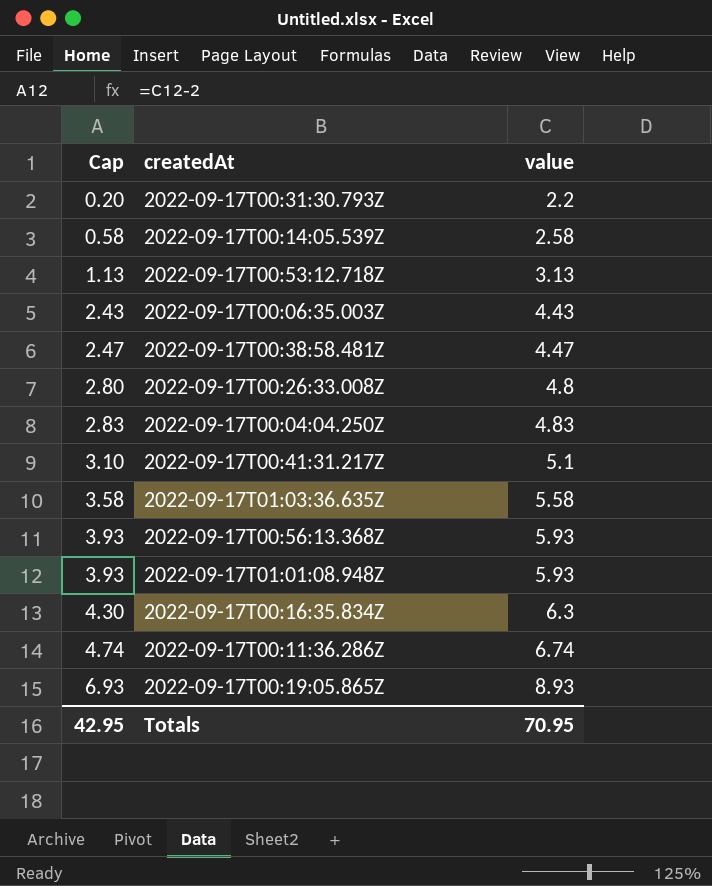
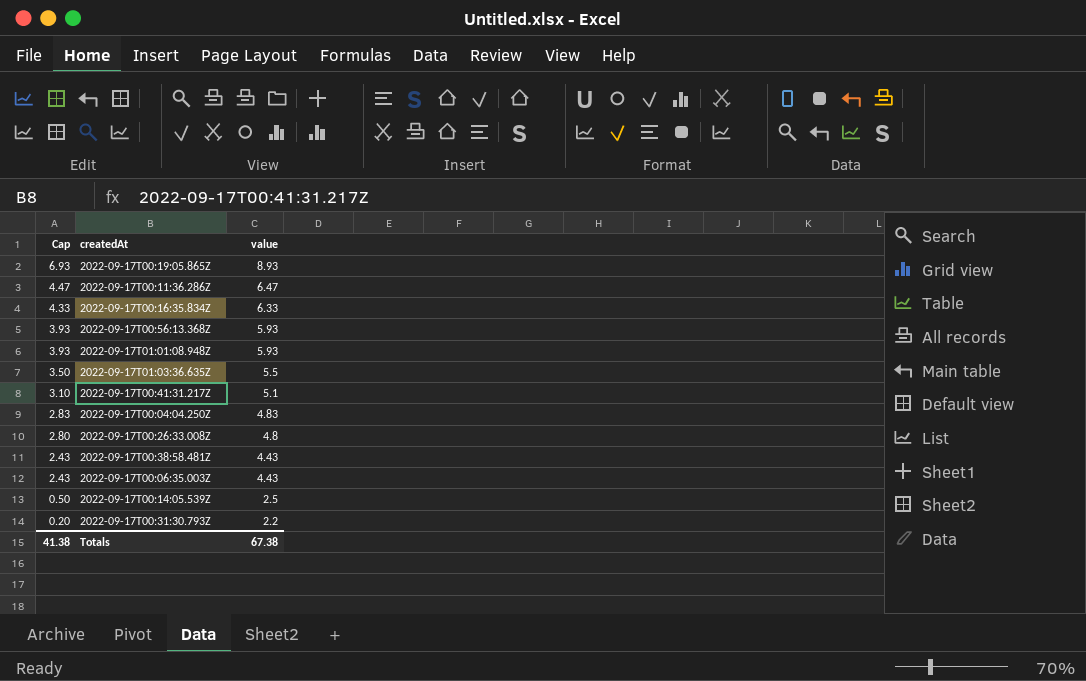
row order: Cap ascending -> Cap descending
row 2022-09-17T00:53:12.718Z: 1.13 | 3.13 -> none
2022-09-17T00:11:36.286Z | Cap: 4.74 -> 4.47
2022-09-17T00:11:36.286Z | value: 6.74 -> 6.47
2022-09-17T00:16:35.834Z | Cap: 4.30 -> 4.33
2022-09-17T00:16:35.834Z | value: 6.3 -> 6.33
2022-09-17T01:03:36.635Z | Cap: 3.58 -> 3.50
2022-09-17T01:03:36.635Z | value: 5.58 -> 5.5
2022-09-17T00:38:58.481Z | Cap: 2.47 -> 2.43
2022-09-17T00:38:58.481Z | value: 4.47 -> 4.43
2022-09-17T00:14:05.539Z | Cap: 0.58 -> 0.50
2022-09-17T00:14:05.539Z | value: 2.58 -> 2.5
Totals | Cap: 42.95 -> 41.38
Totals | value: 70.95 -> 67.38

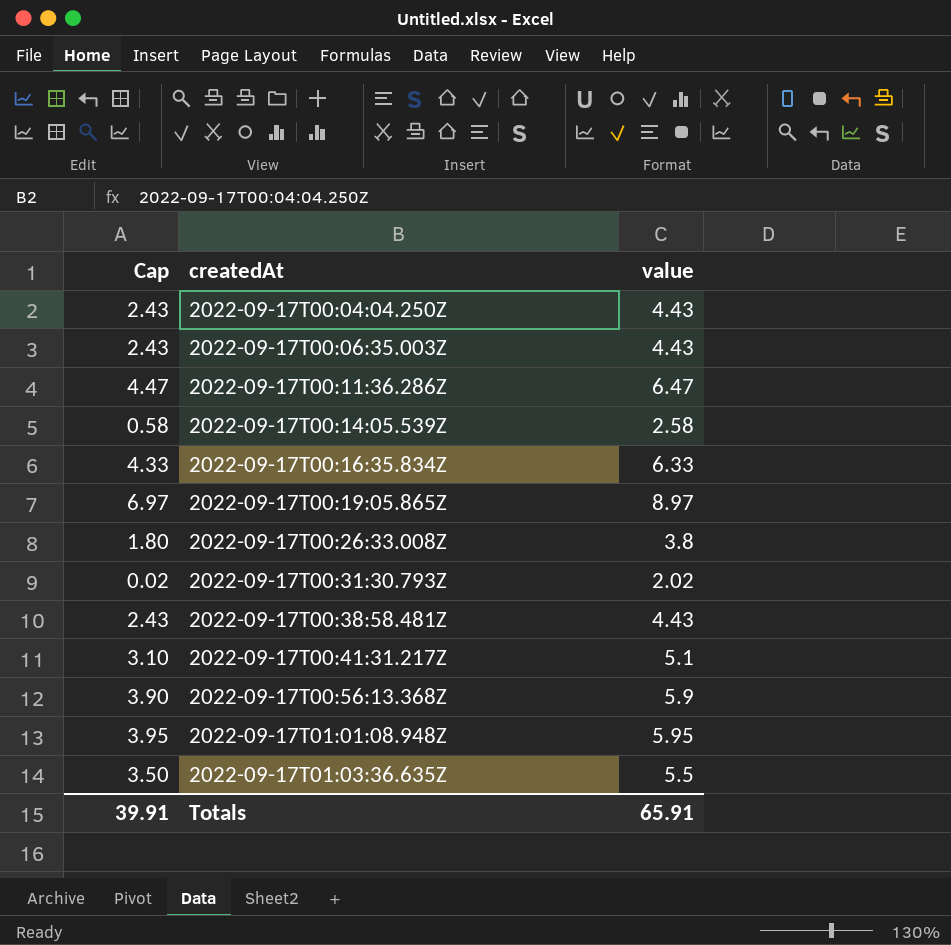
row order: Cap descending -> createdAt ascending
2022-09-17T00:04:04.250Z | Cap: 2.83 -> 2.43
2022-09-17T00:04:04.250Z | value: 4.83 -> 4.43
2022-09-17T00:14:05.539Z | Cap: 0.50 -> 0.58
2022-09-17T00:14:05.539Z | value: 2.5 -> 2.58
2022-09-17T00:19:05.865Z | Cap: 6.93 -> 6.97
2022-09-17T00:19:05.865Z | value: 8.93 -> 8.97
2022-09-17T00:26:33.008Z | Cap: 2.80 -> 1.80
2022-09-17T00:26:33.008Z | value: 4.8 -> 3.8
2022-09-17T00:31:30.793Z | Cap: 0.20 -> 0.02
2022-09-17T00:31:30.793Z | value: 2.2 -> 2.02
2022-09-17T00:56:13.368Z | Cap: 3.93 -> 3.90
2022-09-17T00:56:13.368Z | value: 5.93 -> 5.9
2022-09-17T01:01:08.948Z | Cap: 3.93 -> 3.95
2022-09-17T01:01:08.948Z | value: 5.93 -> 5.95
Totals | Cap: 41.38 -> 39.91
Totals | value: 67.38 -> 65.91

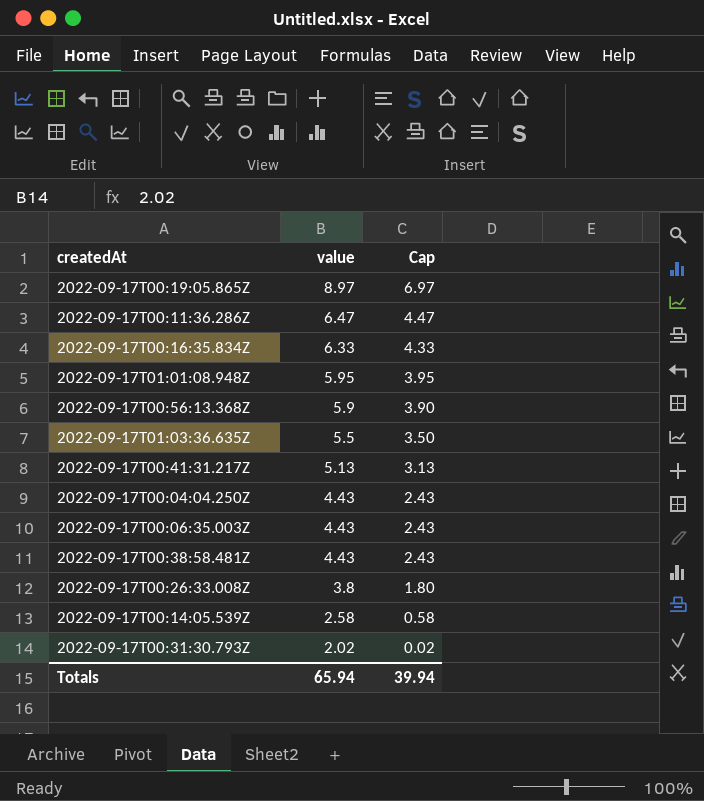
row order: createdAt ascending -> value descending
column Cap | position: 1 -> 3
2022-09-17T00:41:31.217Z | value: 5.1 -> 5.13
2022-09-17T00:41:31.217Z | Cap: 3.10 -> 3.13
Totals | value: 65.91 -> 65.94
Totals | Cap: 39.91 -> 39.94

